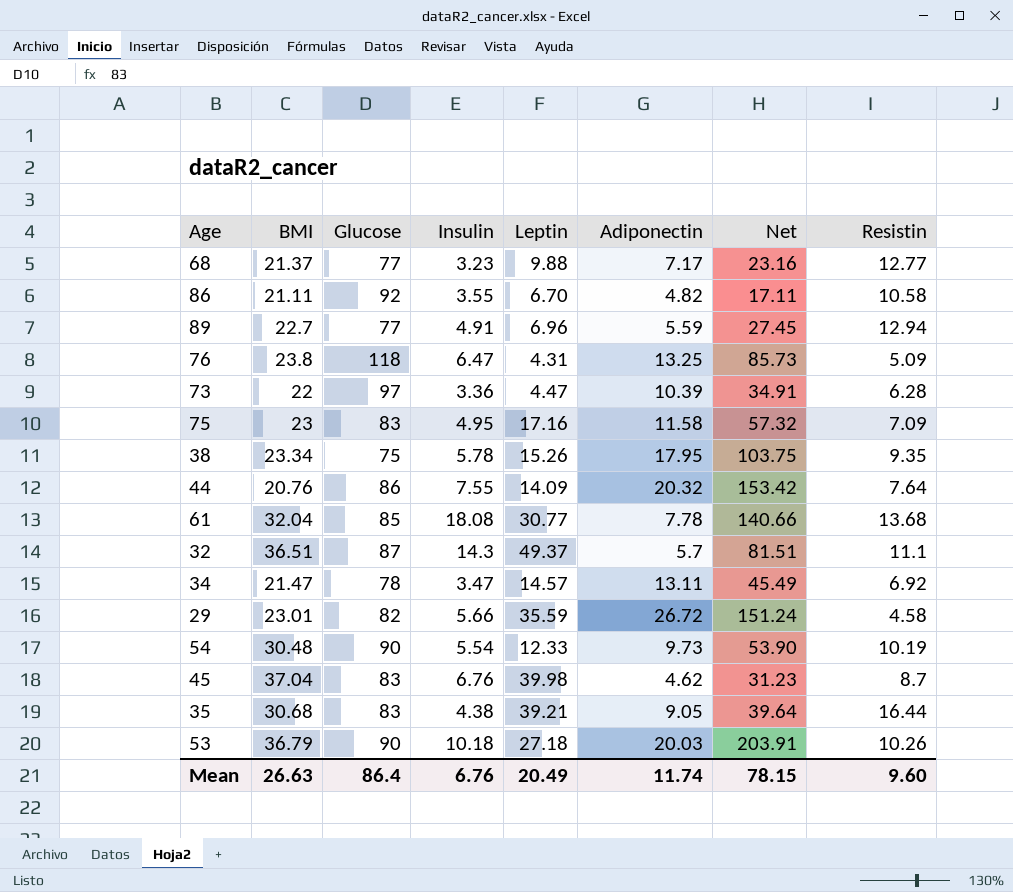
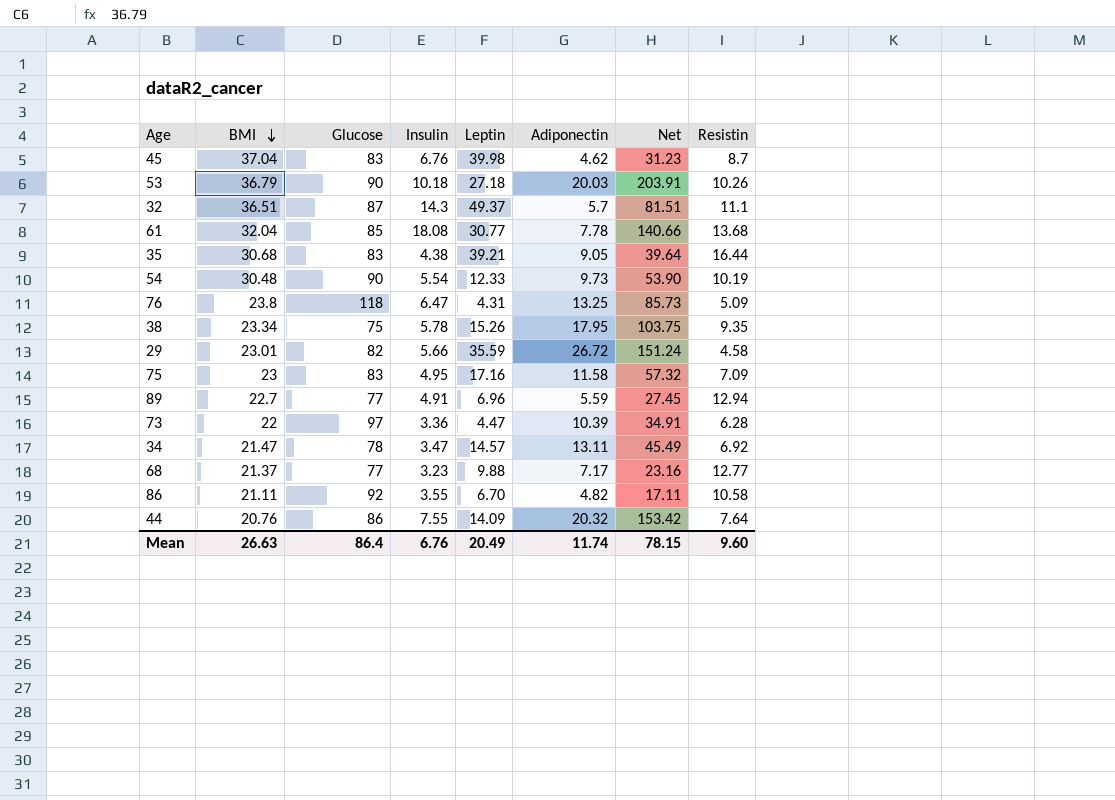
row order: none -> BMI descending

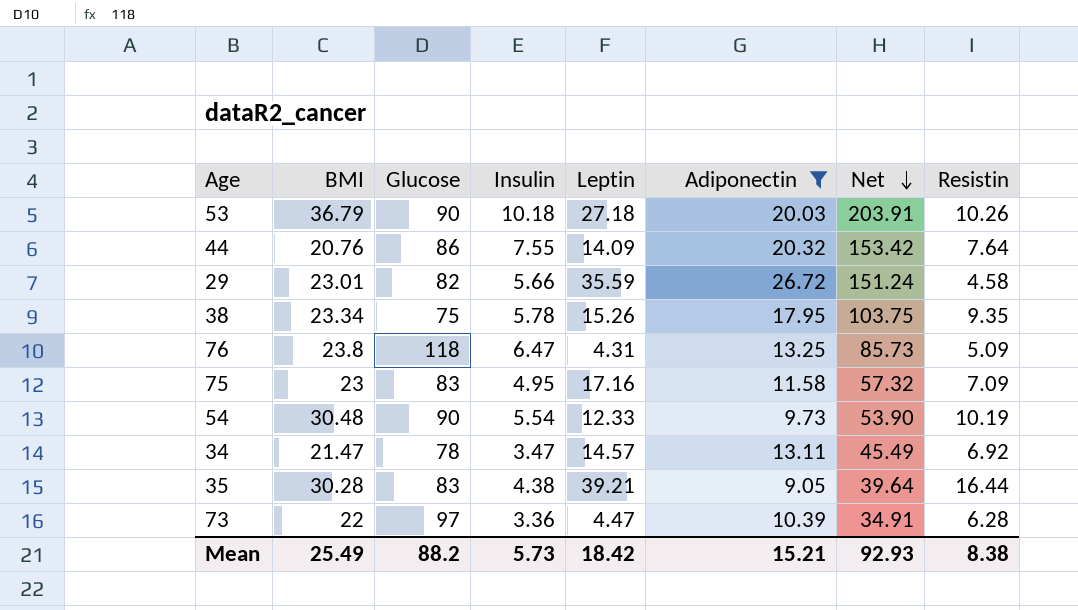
filter: none -> Adiponectin >= 9.05
row order: BMI descending -> Net descending
35 | BMI: 30.68 -> 30.28
Mean | BMI: 26.63 -> 25.49
Mean | Glucose: 86.4 -> 88.2
Mean | Insulin: 6.76 -> 5.73
Mean | Leptin: 20.49 -> 18.42
Mean | Adiponectin: 11.74 -> 15.21
Mean | Net: 78.15 -> 92.93
Mean | Resistin: 9.60 -> 8.38

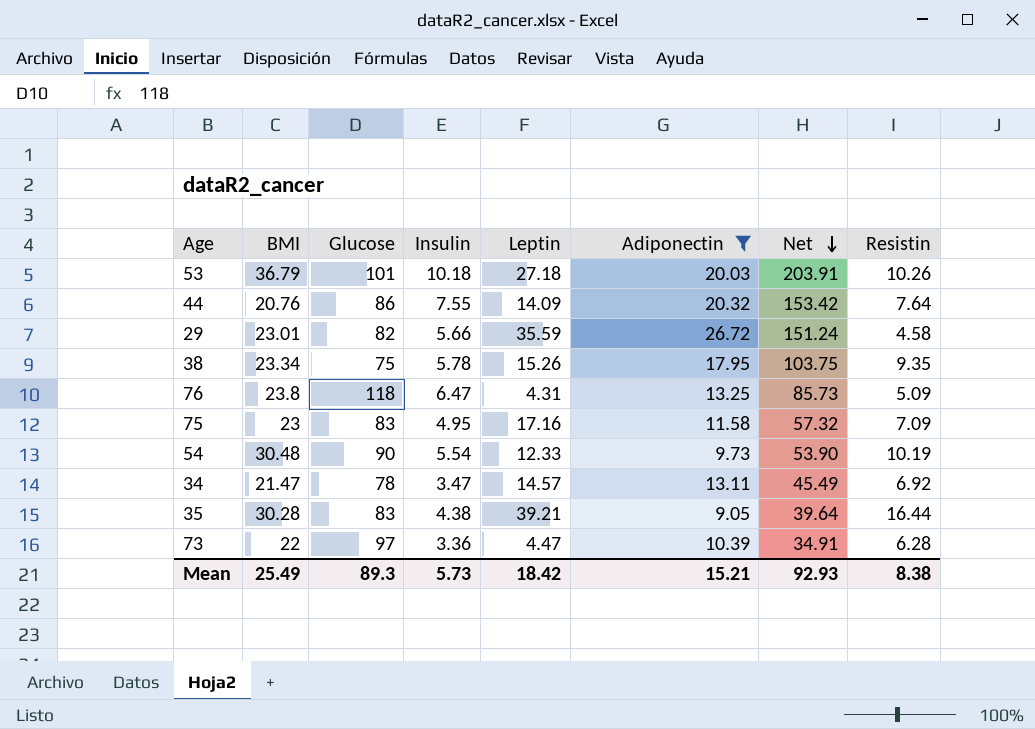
53 | Glucose: 90 -> 101
Mean | Glucose: 88.2 -> 89.3

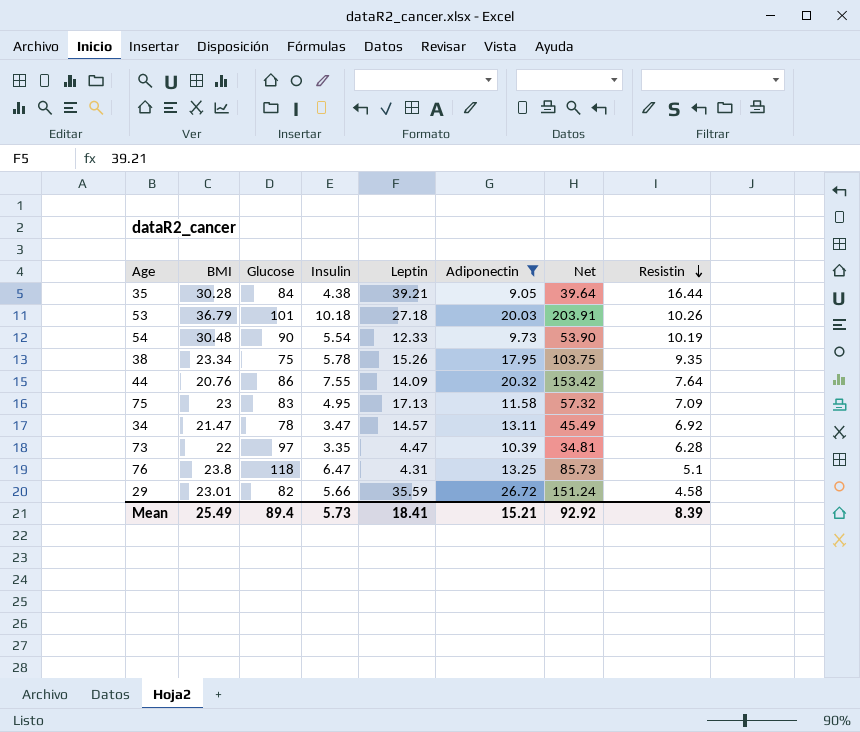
row order: Net descending -> Resistin descending
35 | Glucose: 83 -> 84
75 | Leptin: 17.16 -> 17.13
73 | Insulin: 3.36 -> 3.35
73 | Net: 34.91 -> 34.81
76 | Resistin: 5.09 -> 5.1
Mean | Glucose: 89.3 -> 89.4
Mean | Leptin: 18.42 -> 18.41
Mean | Net: 92.93 -> 92.92
Mean | Resistin: 8.38 -> 8.39

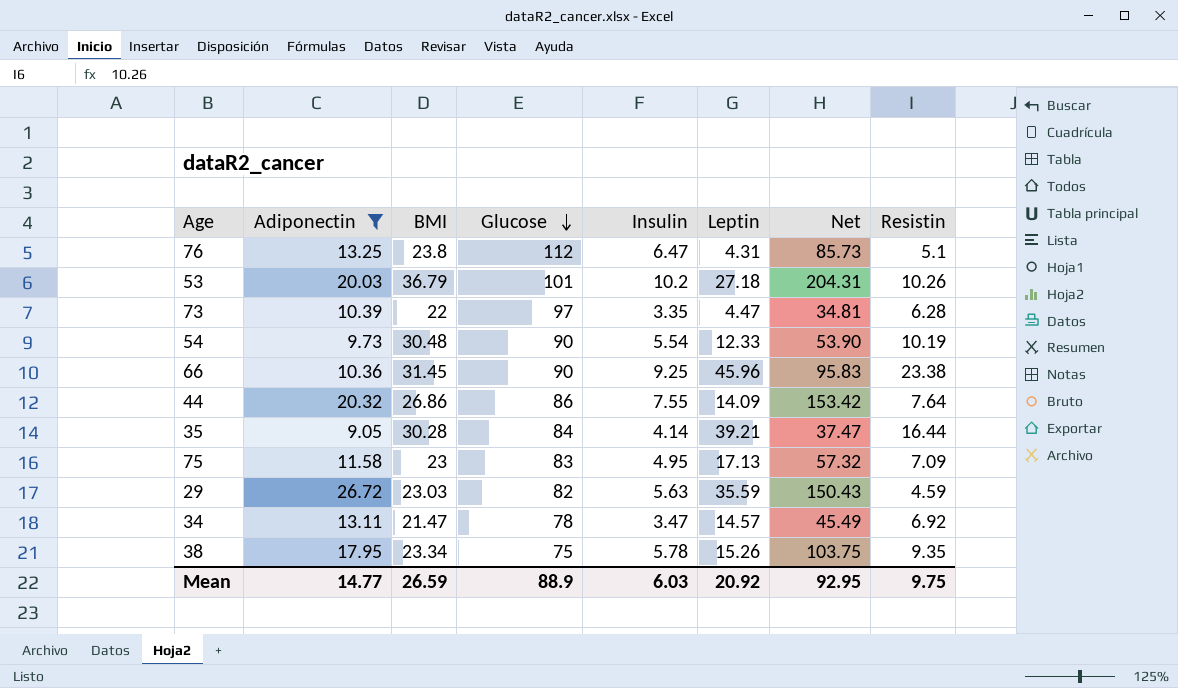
row order: Resistin descending -> Glucose descending
column Adiponectin | position: 6 -> 2
76 | Glucose: 118 -> 112
53 | Insulin: 10.18 -> 10.2
53 | Net: 203.91 -> 204.31
row 66: none -> 10.36 | 31.45 | 90 | 9.25 | 45.96 | 95.83 | 23.38
44 | BMI: 20.76 -> 26.86
35 | Insulin: 4.38 -> 4.14
35 | Net: 39.64 -> 37.47
29 | BMI: 23.01 -> 23.03
29 | Insulin: 5.66 -> 5.63
29 | Net: 151.24 -> 150.43
29 | Resistin: 4.58 -> 4.59
Mean | Adiponectin: 15.21 -> 14.77
Mean | BMI: 25.49 -> 26.59
Mean | Glucose: 89.4 -> 88.9
Mean | Insulin: 5.73 -> 6.03
Mean | Leptin: 18.41 -> 20.92
Mean | Net: 92.92 -> 92.95
Mean | Resistin: 8.39 -> 9.75

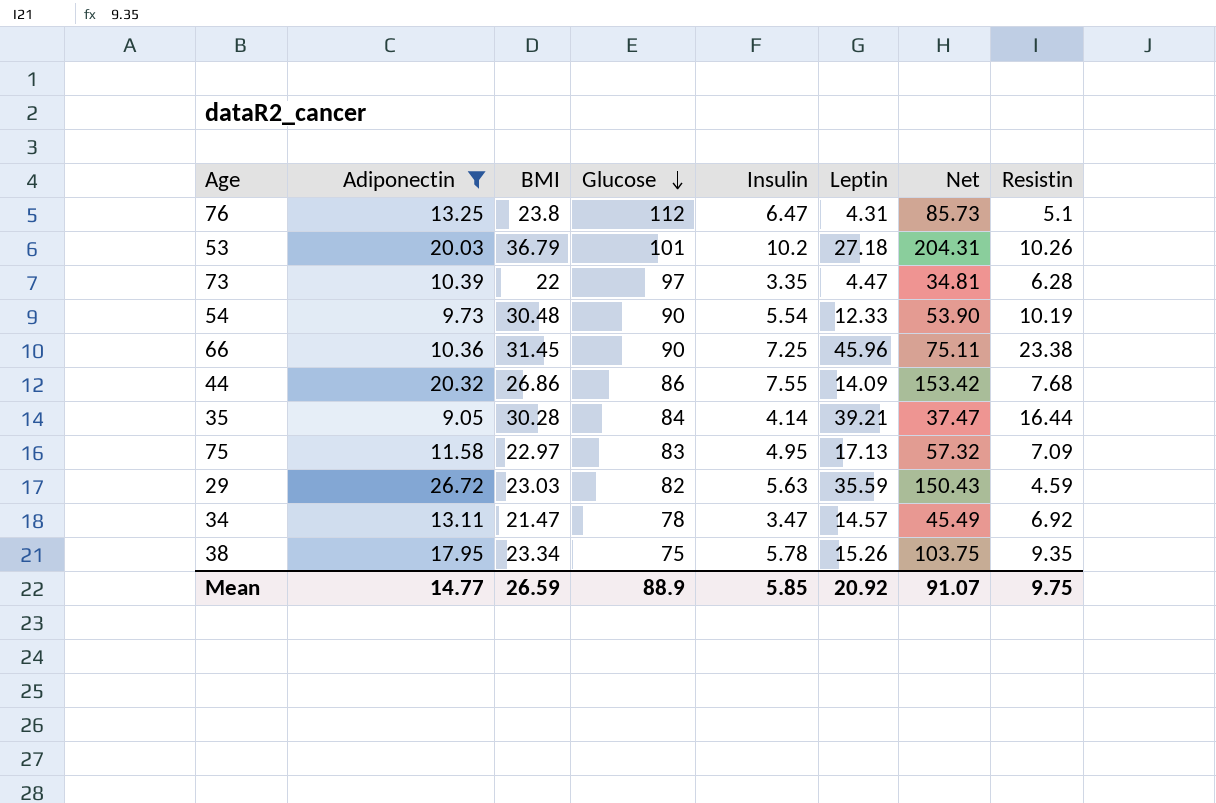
66 | Insulin: 9.25 -> 7.25
66 | Net: 95.83 -> 75.11
44 | Resistin: 7.64 -> 7.68
75 | BMI: 23 -> 22.97
Mean | Insulin: 6.03 -> 5.85
Mean | Net: 92.95 -> 91.07

